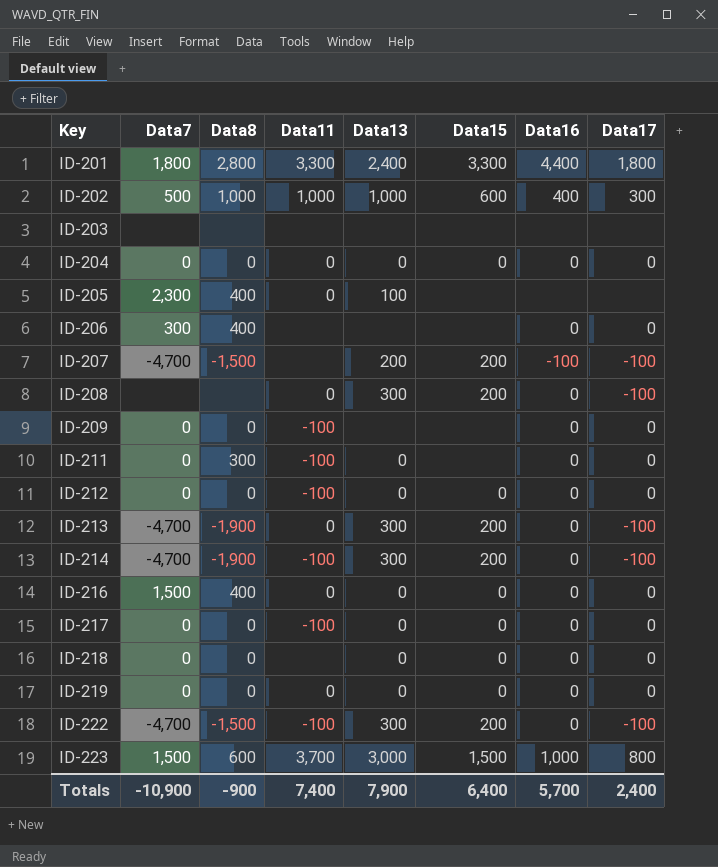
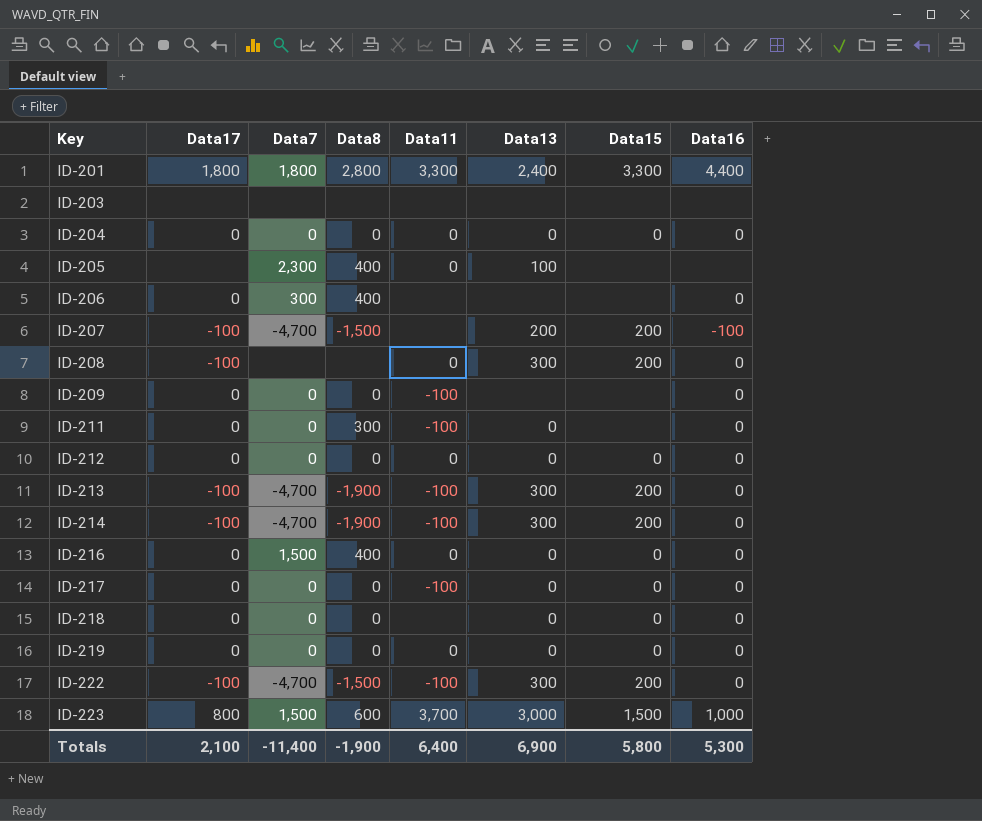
column Data17 | position: 8 -> 2
row ID-202: 500 | 1,000 | 1,000 | 1,000 | 600 | 400 | 300 -> none
ID-212 | Data11: -100 -> 0
ID-213 | Data11: 0 -> -100
Totals | Data17: 2,400 -> 2,100
Totals | Data7: -10,900 -> -11,400
Totals | Data8: -900 -> -1,900
Totals | Data11: 7,400 -> 6,400
Totals | Data13: 7,900 -> 6,900
Totals | Data15: 6,400 -> 5,800
Totals | Data16: 5,700 -> 5,300

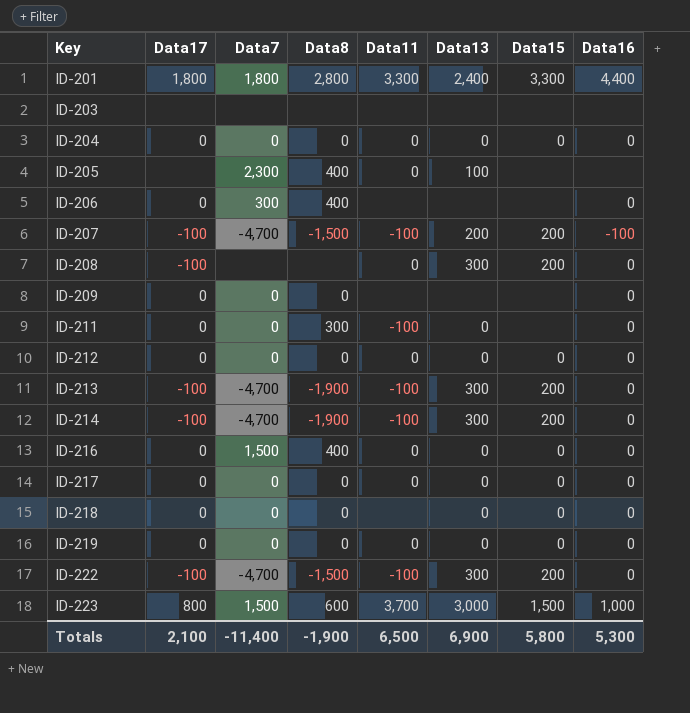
ID-207 | Data11: none -> -100
ID-209 | Data11: -100 -> none
ID-217 | Data11: -100 -> 0
Totals | Data11: 6,400 -> 6,500

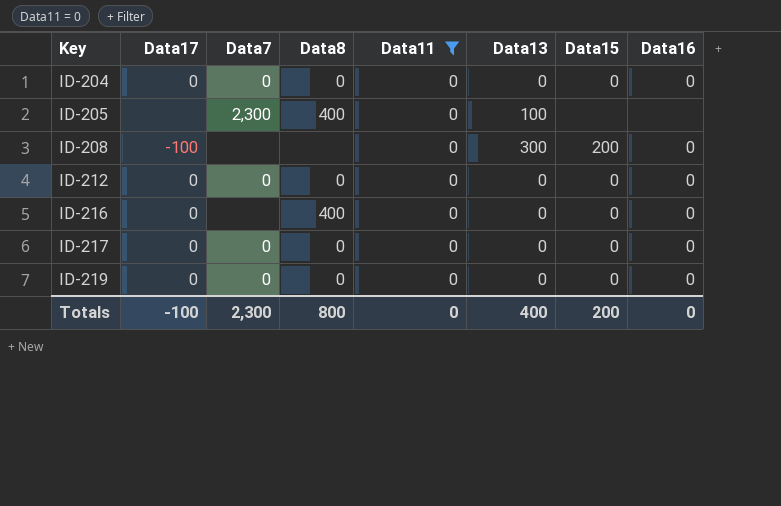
filter: none -> Data11 = 0
ID-216 | Data7: 1,500 -> none
Totals | Data17: 2,100 -> -100
Totals | Data7: -11,400 -> 2,300
Totals | Data8: -1,900 -> 800
Totals | Data11: 6,500 -> 0
Totals | Data13: 6,900 -> 400
Totals | Data15: 5,800 -> 200
Totals | Data16: 5,300 -> 0

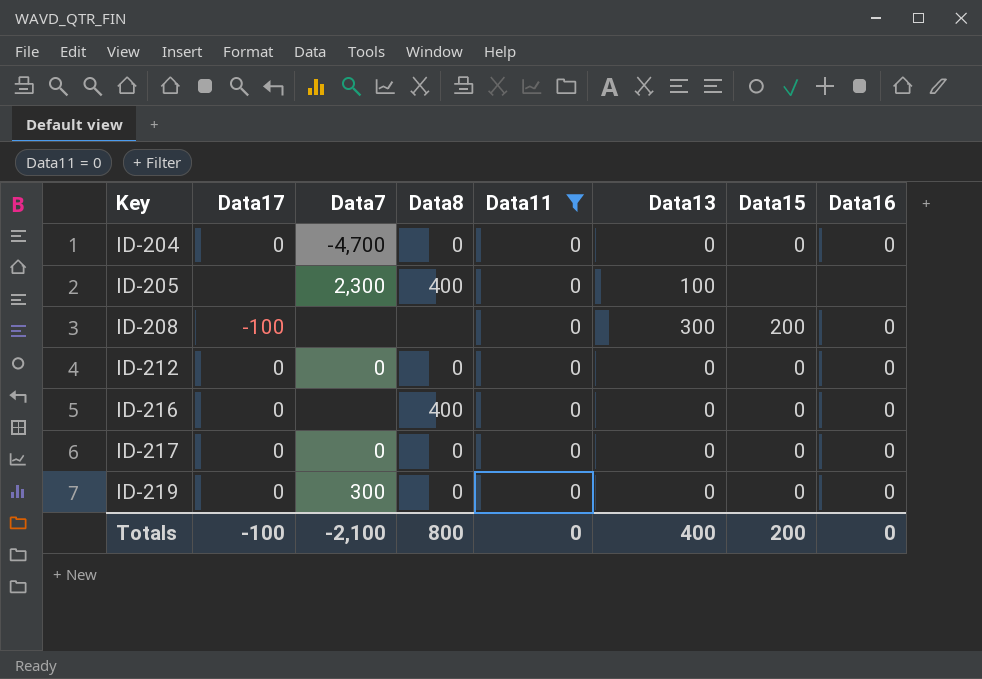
ID-204 | Data7: 0 -> -4,700
ID-219 | Data7: 0 -> 300
Totals | Data7: 2,300 -> -2,100

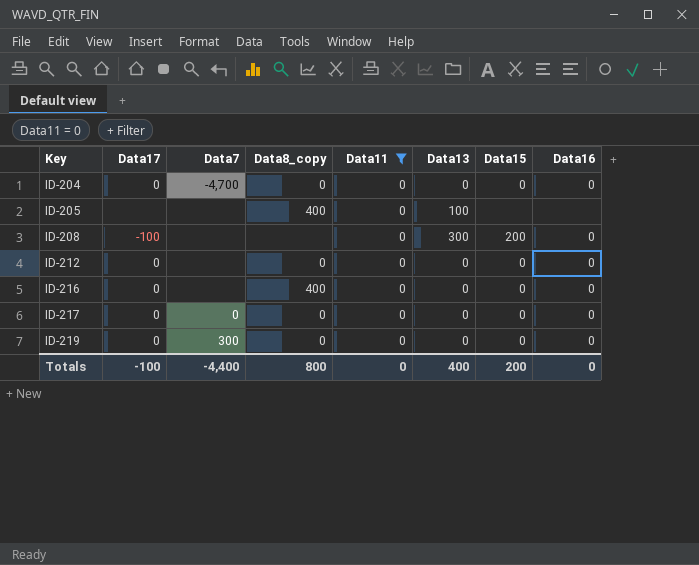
column name: Data8 -> Data8_copy
ID-205 | Data7: 2,300 -> none
ID-212 | Data7: 0 -> none
Totals | Data7: -2,100 -> -4,400

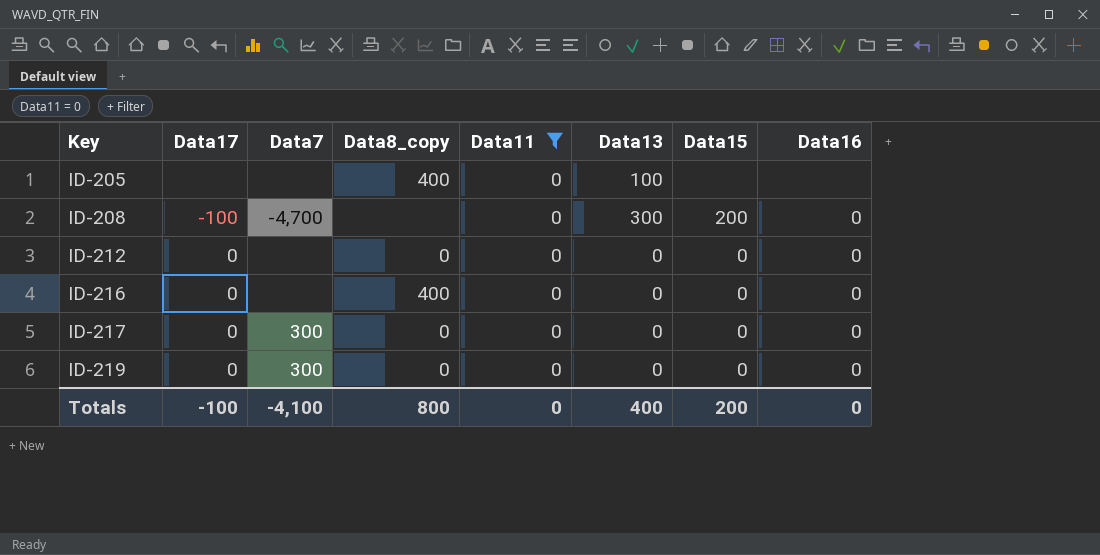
row ID-204: 0 | -4,700 | 0 | 0 | 0 | 0 | 0 -> none
ID-208 | Data7: none -> -4,700
ID-217 | Data7: 0 -> 300
Totals | Data7: -4,400 -> -4,100

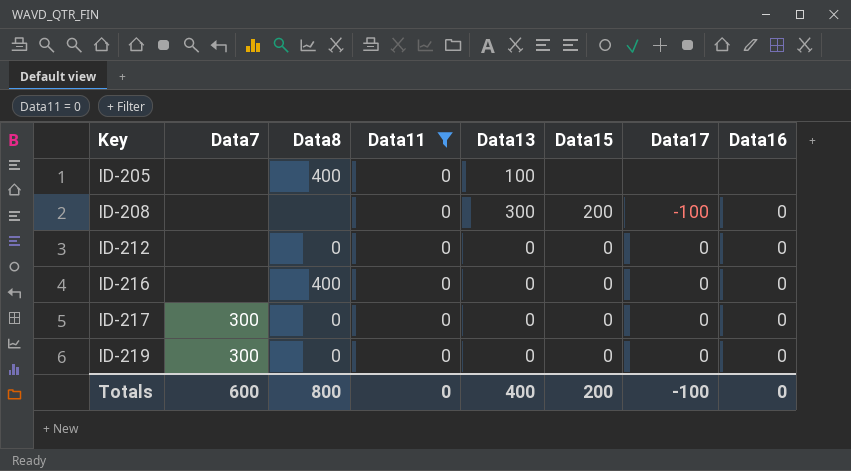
column name: Data8_copy -> Data8
column Data17 | position: 2 -> 7
ID-208 | Data7: -4,700 -> none
Totals | Data7: -4,100 -> 600

